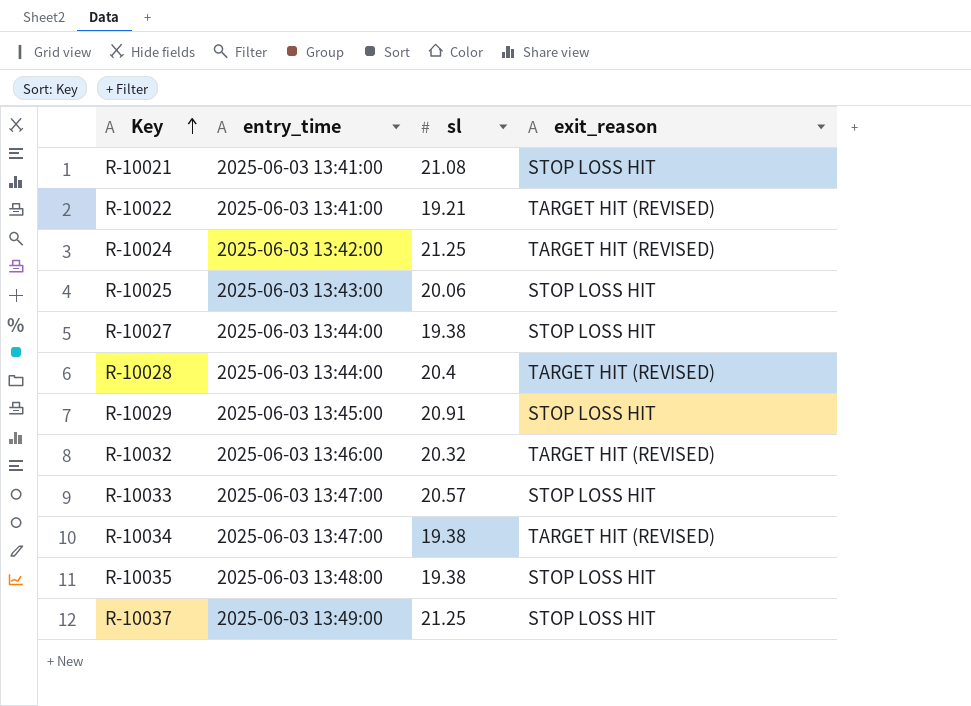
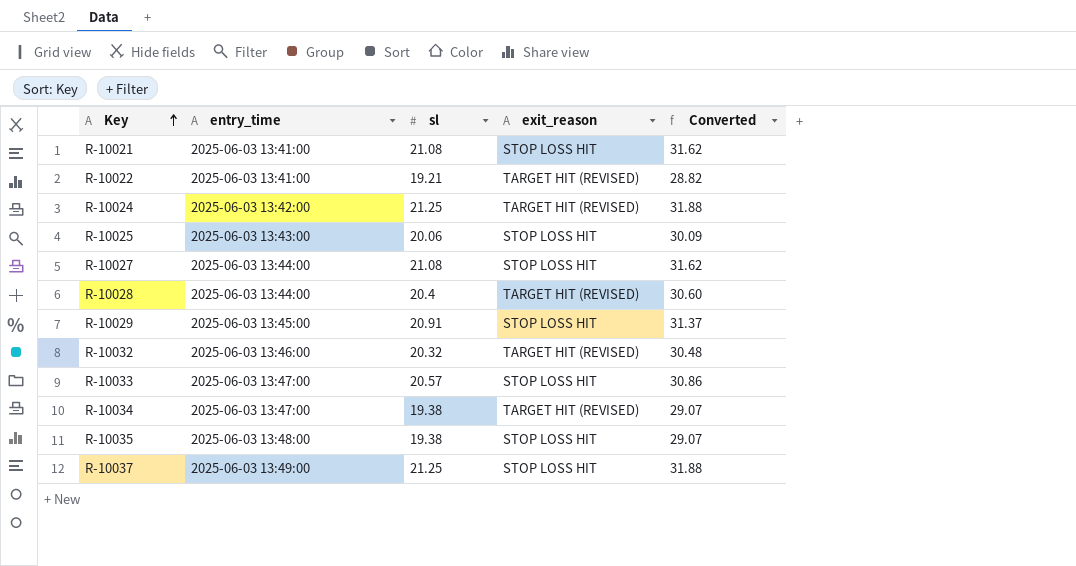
column Converted | formula: none -> [sl] * 1.5
R-10027 | sl: 19.38 -> 21.08

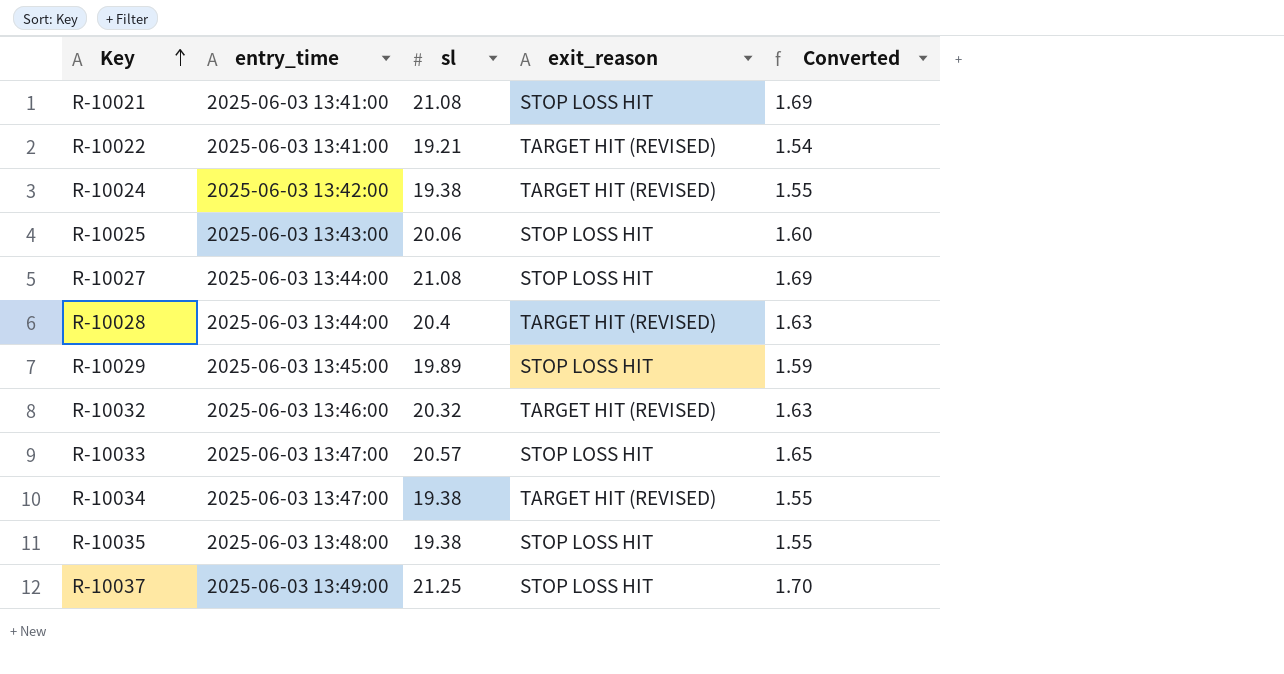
column Converted | formula: [sl] * 1.5 -> [sl] * 0.08
R-10024 | sl: 21.25 -> 19.38
R-10029 | sl: 20.91 -> 19.89

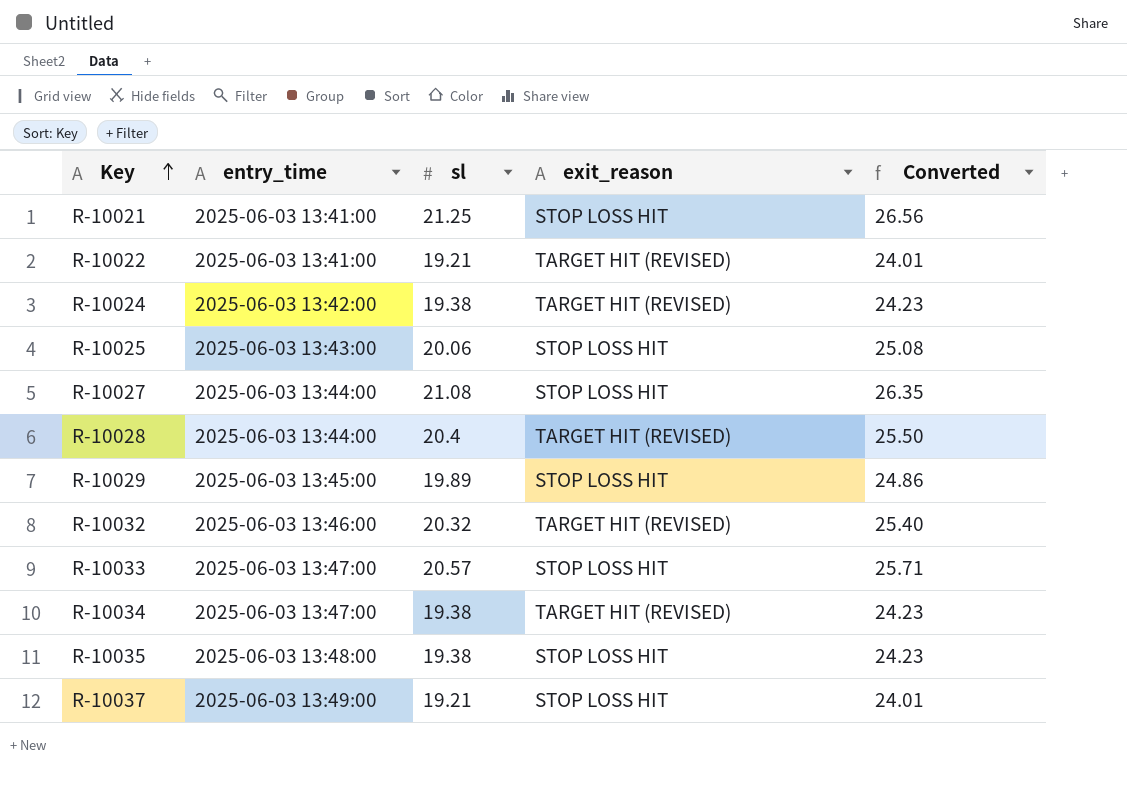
column Converted | formula: [sl] * 0.08 -> [sl] * 1.25
R-10021 | sl: 21.08 -> 21.25
R-10037 | sl: 21.25 -> 19.21

